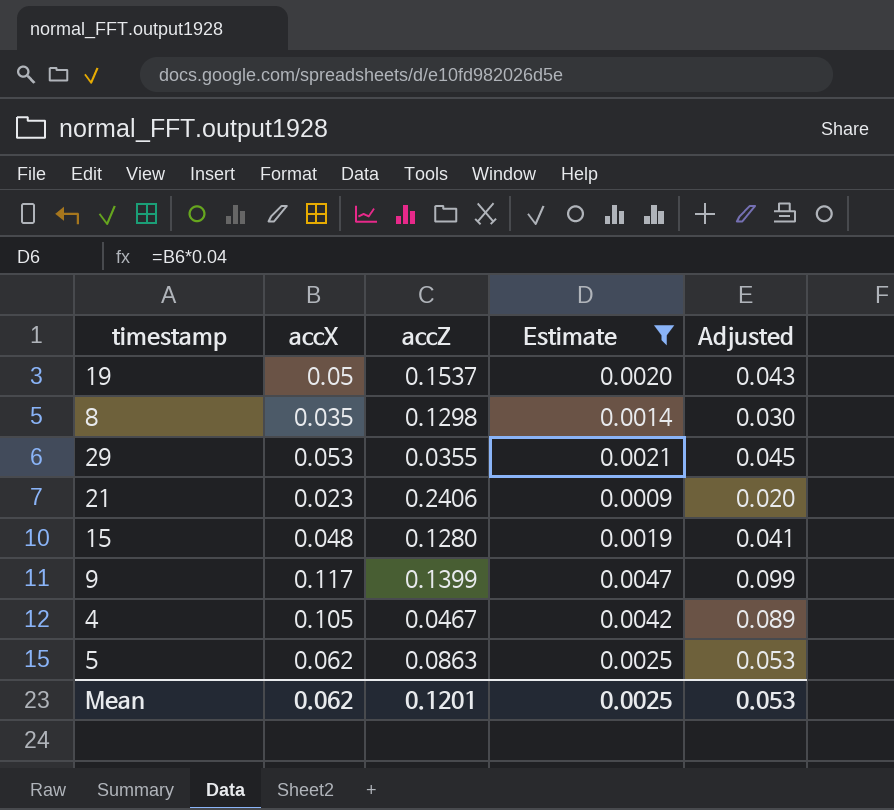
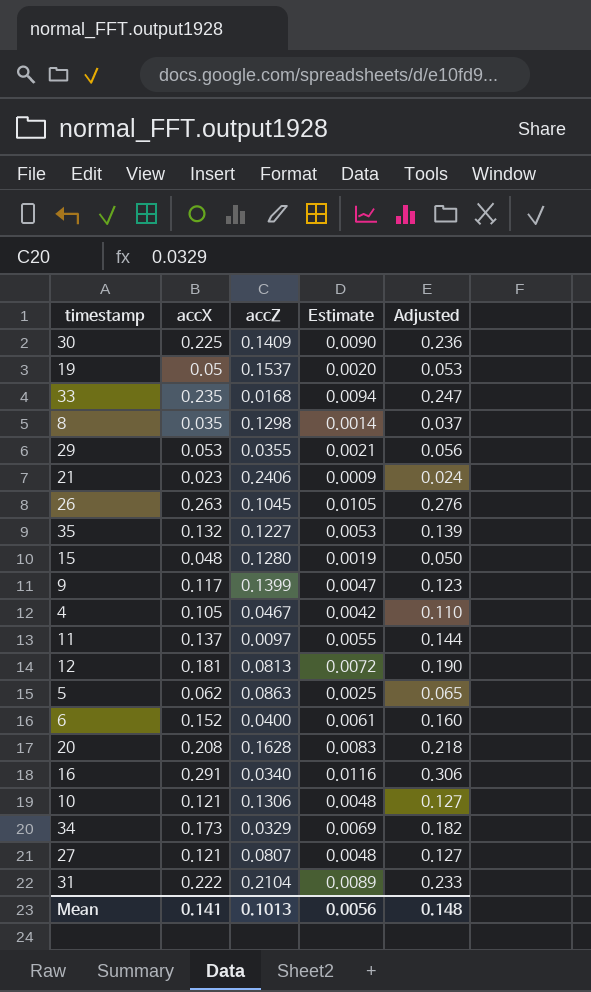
filter: Estimate <= 0.0047 -> none
column Adjusted | formula: [accX] * 0.85 -> [accX] * 1.05
Mean | accX: 0.062 -> 0.141
Mean | accZ: 0.1201 -> 0.1013
Mean | Estimate: 0.0025 -> 0.0056
Mean | Adjusted: 0.053 -> 0.148

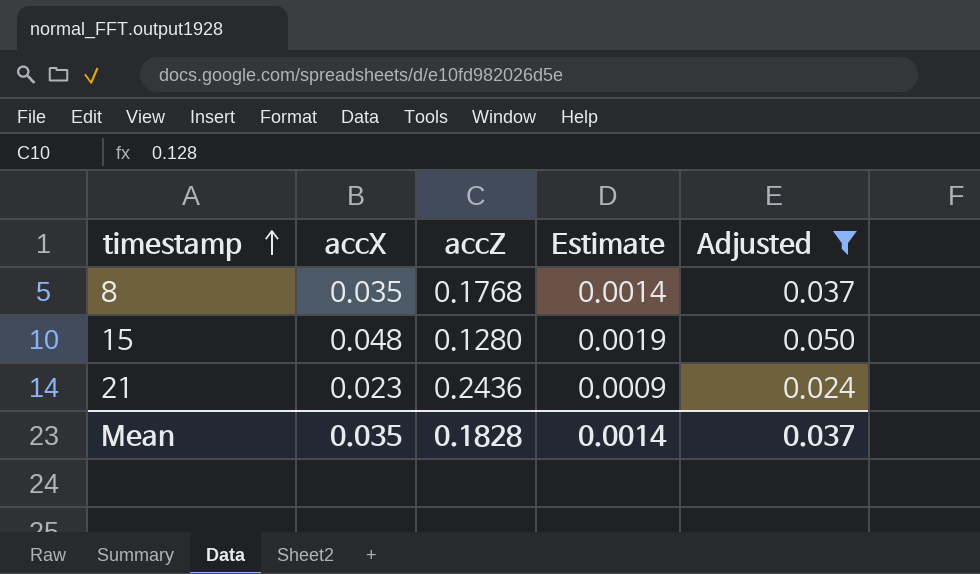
filter: none -> Adjusted <= 0.050
row order: none -> timestamp ascending
8 | accZ: 0.1298 -> 0.1768
21 | accZ: 0.2406 -> 0.2436
Mean | accX: 0.141 -> 0.035
Mean | accZ: 0.1013 -> 0.1828
Mean | Estimate: 0.0056 -> 0.0014
Mean | Adjusted: 0.148 -> 0.037

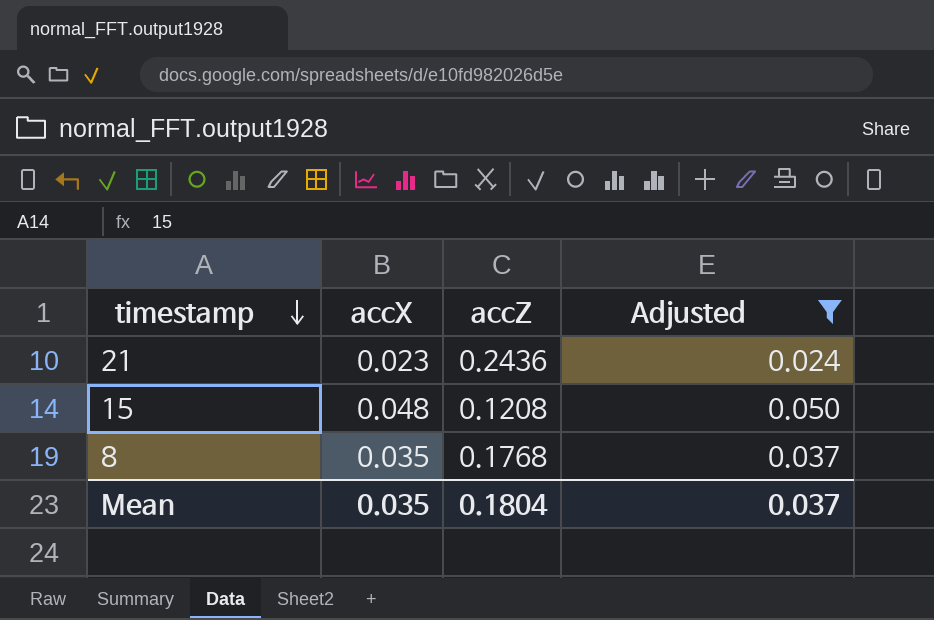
row order: timestamp ascending -> timestamp descending
column Estimate | formula: [accX] * 0.04 -> none
15 | accZ: 0.1280 -> 0.1208
Mean | accZ: 0.1828 -> 0.1804

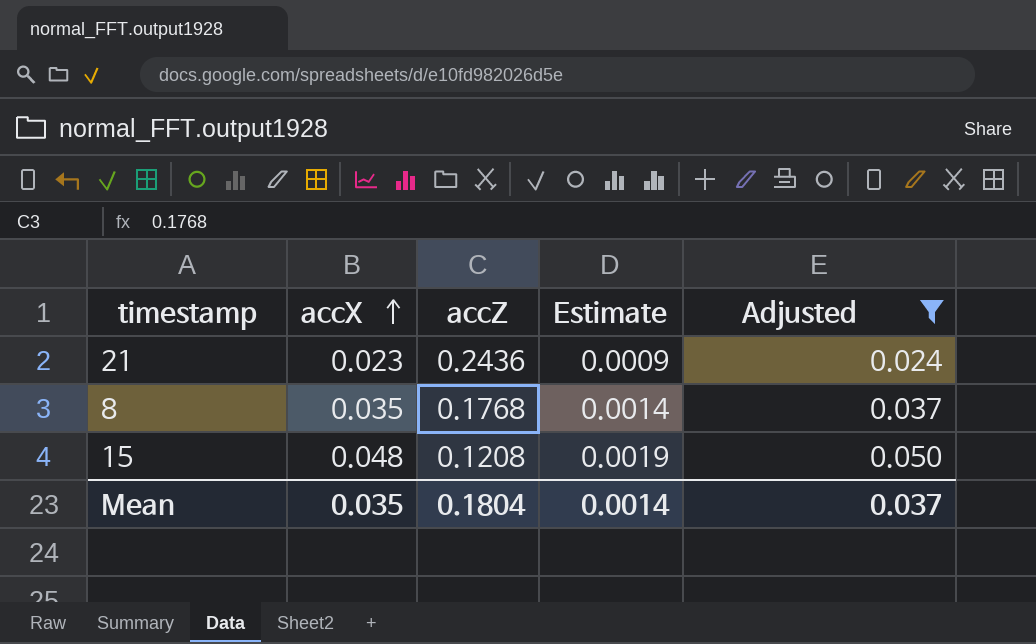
row order: timestamp descending -> accX ascending
column Estimate | formula: none -> [accX] * 0.04

